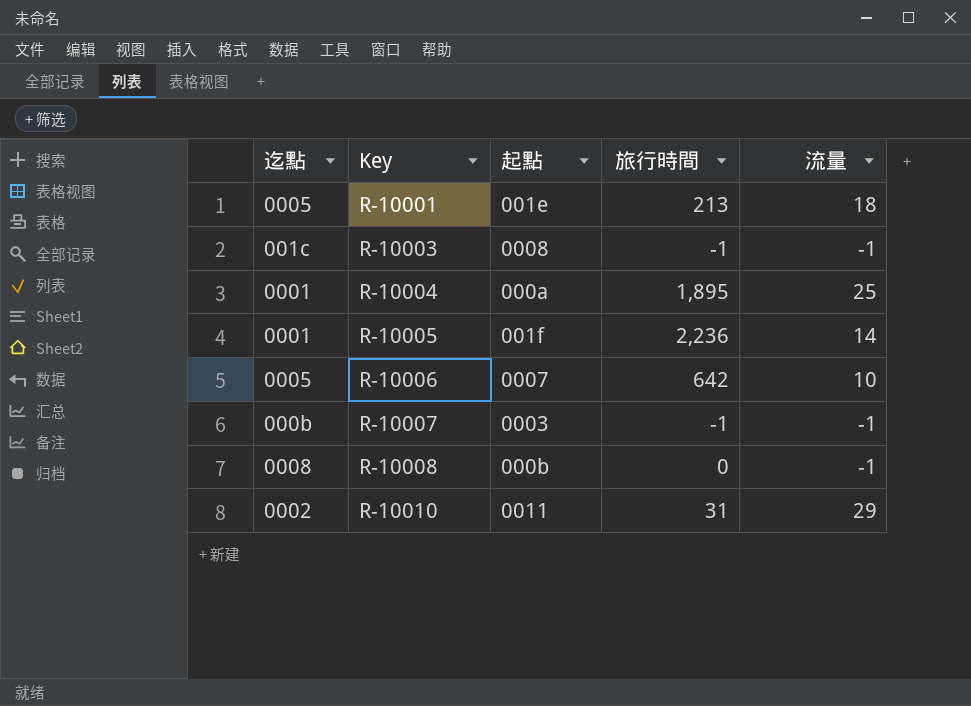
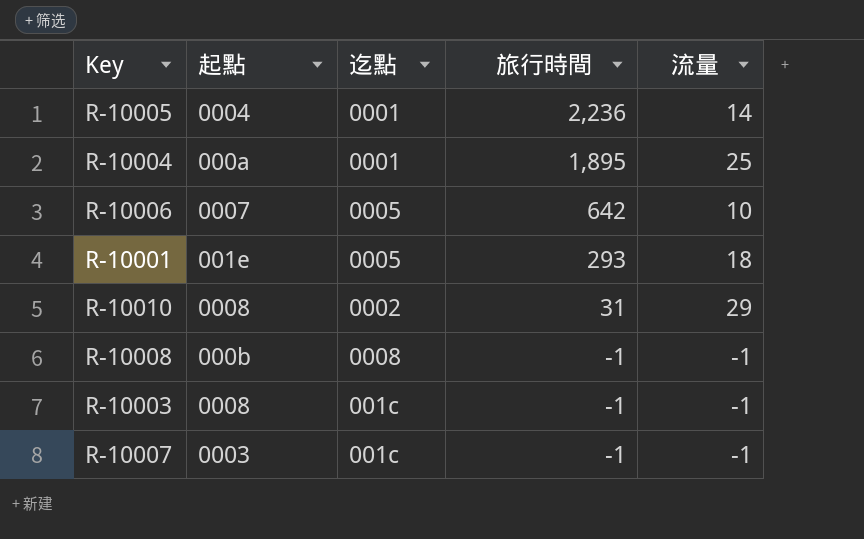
row order: Key ascending -> 旅行時間 descending
column 迄點 | position: 1 -> 3
R-10005 | 起點: 001f -> 0004
R-10001 | 旅行時間: 213 -> 293
R-10010 | 起點: 0011 -> 0008
R-10008 | 旅行時間: 0 -> -1
R-10007 | 迄點: 000b -> 001c

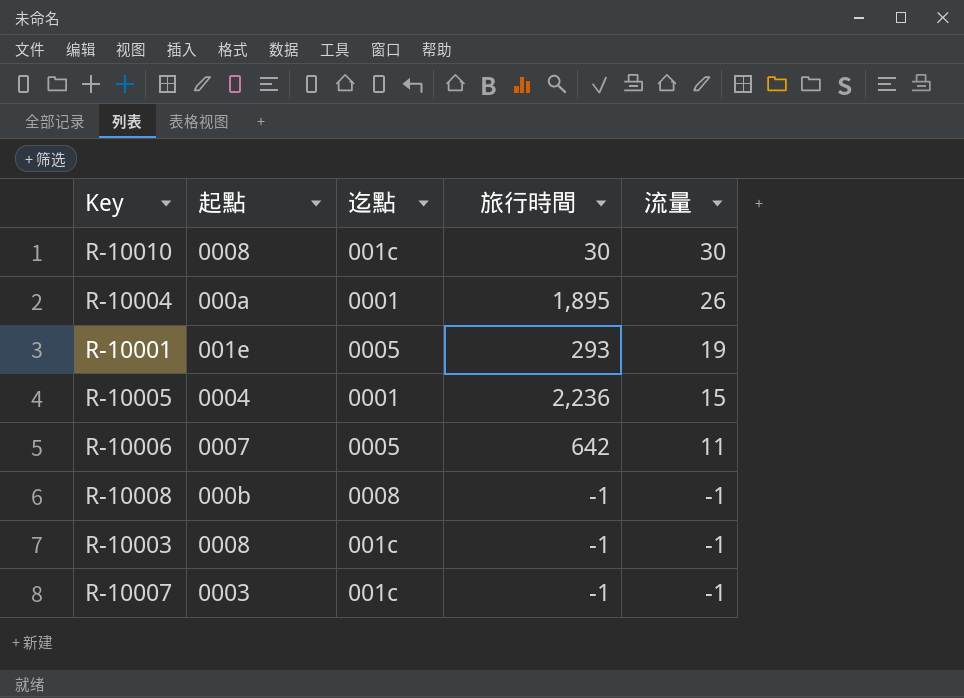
row order: 旅行時間 descending -> 流量 descending
R-10010 | 迄點: 0002 -> 001c
R-10010 | 旅行時間: 31 -> 30
R-10010 | 流量: 29 -> 30
R-10004 | 流量: 25 -> 26
R-10001 | 流量: 18 -> 19
R-10005 | 流量: 14 -> 15
R-10006 | 流量: 10 -> 11

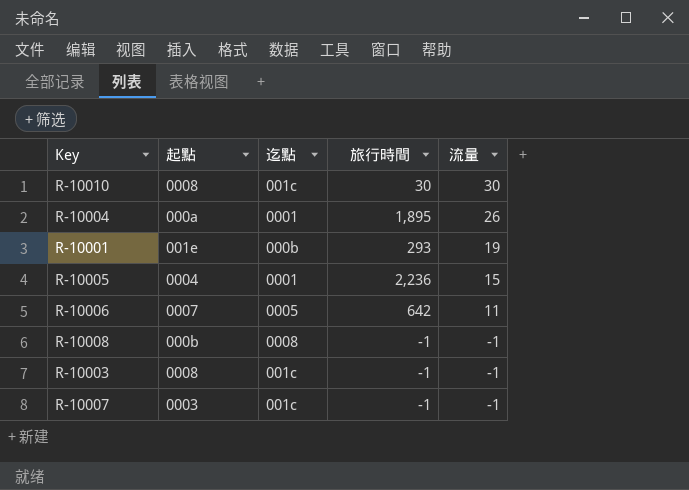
R-10001 | 迄點: 0005 -> 000b

